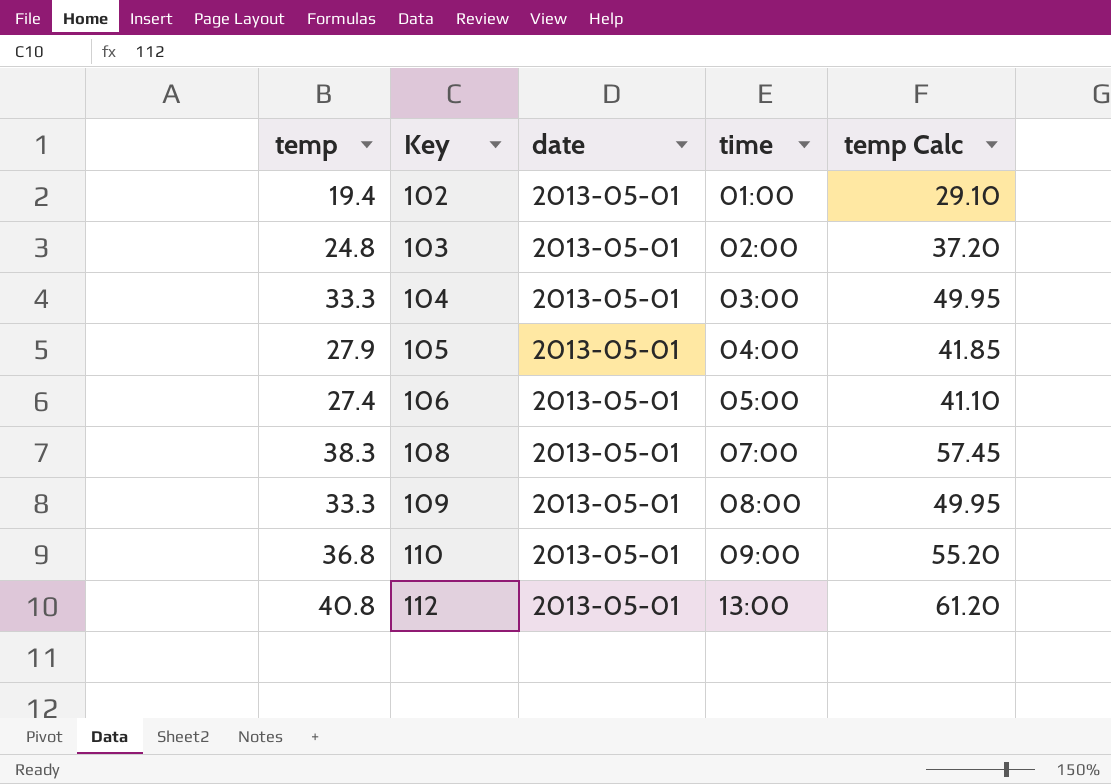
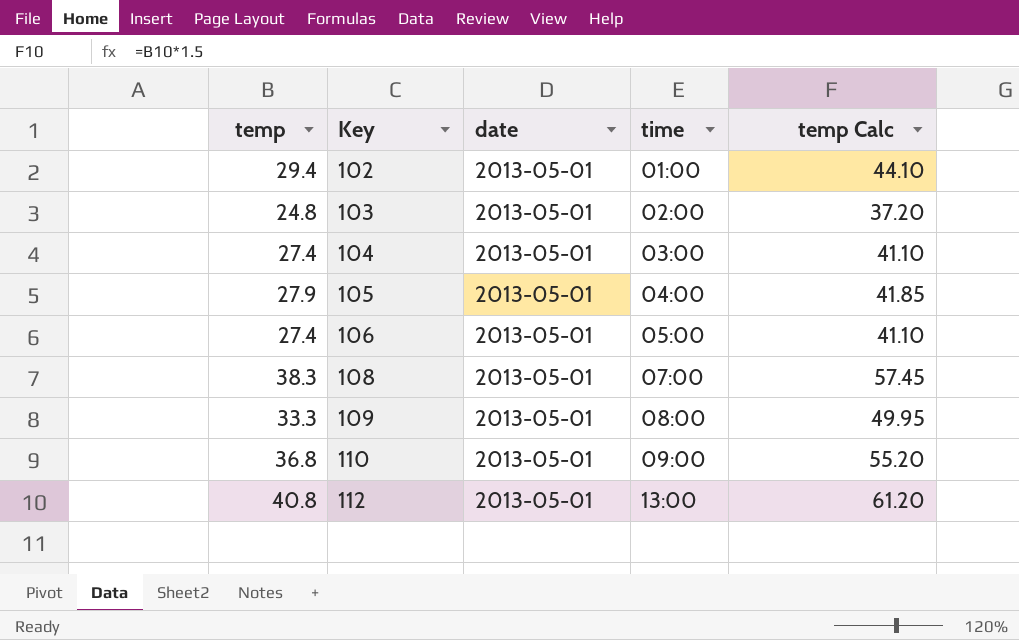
102 | temp: 19.4 -> 29.4
102 | temp Calc: 29.10 -> 44.10
104 | temp: 33.3 -> 27.4
104 | temp Calc: 49.95 -> 41.10

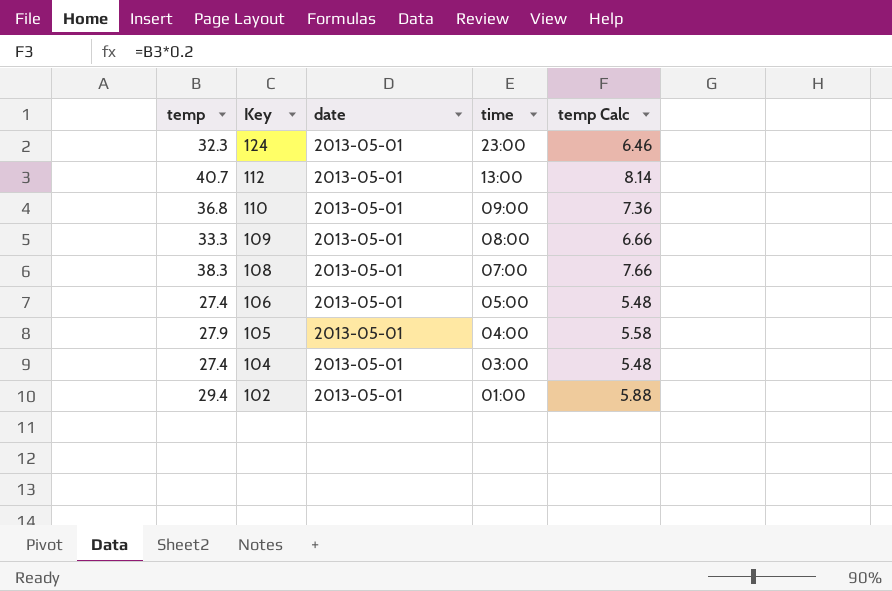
row order: Key ascending -> Key descending
column temp Calc | formula: [temp] * 1.5 -> [temp] * 0.2
row 103: 24.8 | 2013-05-01 | 02:00 | 37.20 -> none
row 124: none -> 32.3 | 2013-05-01 | 23:00 | 6.46
112 | temp: 40.8 -> 40.7

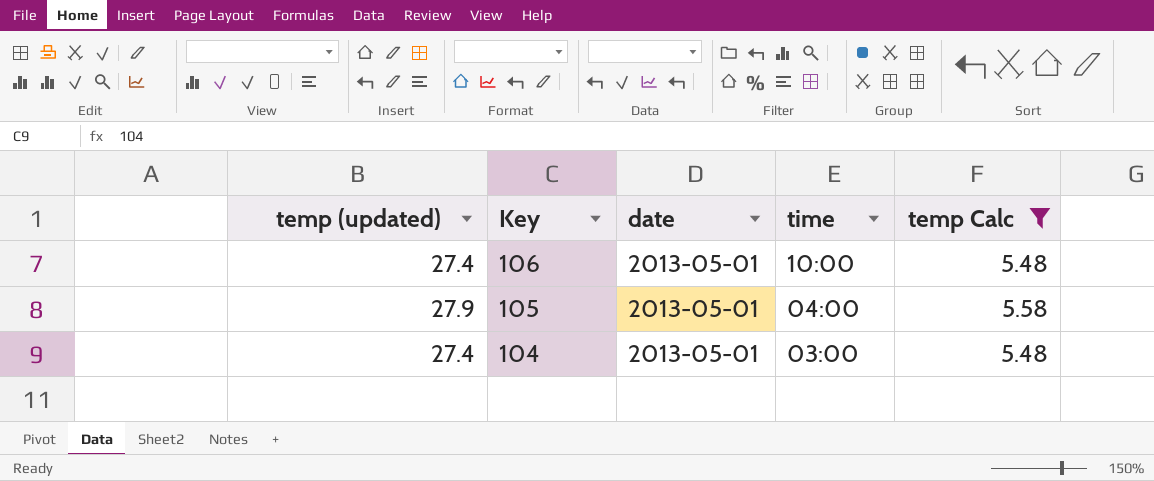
filter: none -> temp Calc <= 5.58
column name: temp -> temp (updated)
106 | time: 05:00 -> 10:00

